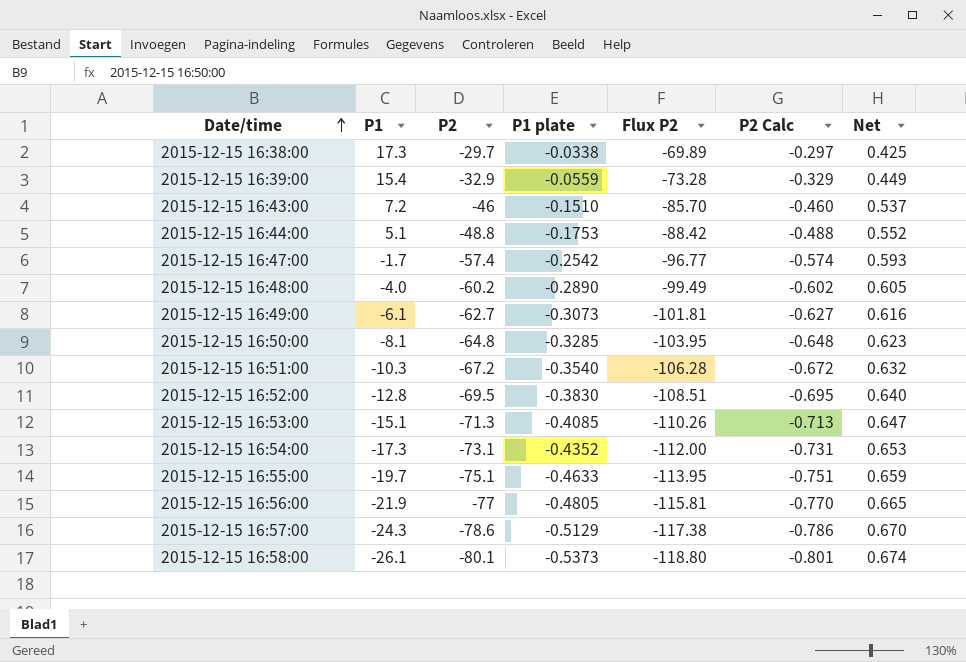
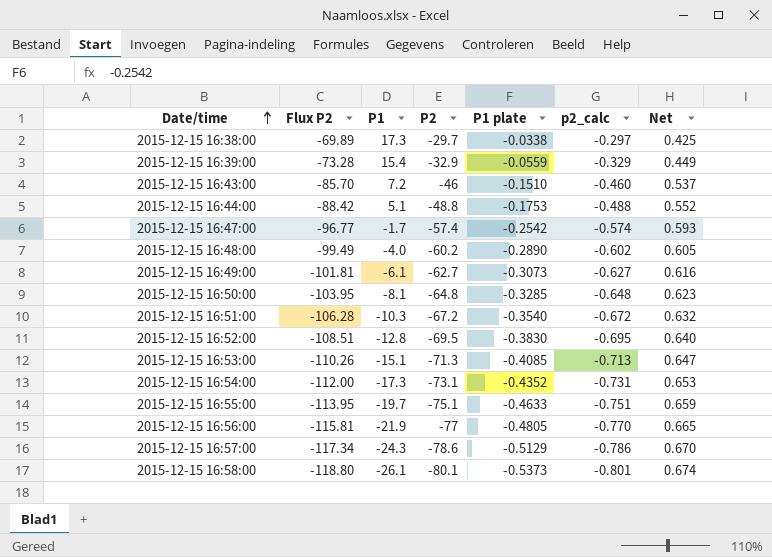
column Flux P2 | position: 5 -> 2
column name: P2 Calc -> p2_calc
2015-12-15 16:57:00 | Flux P2: -117.38 -> -117.34

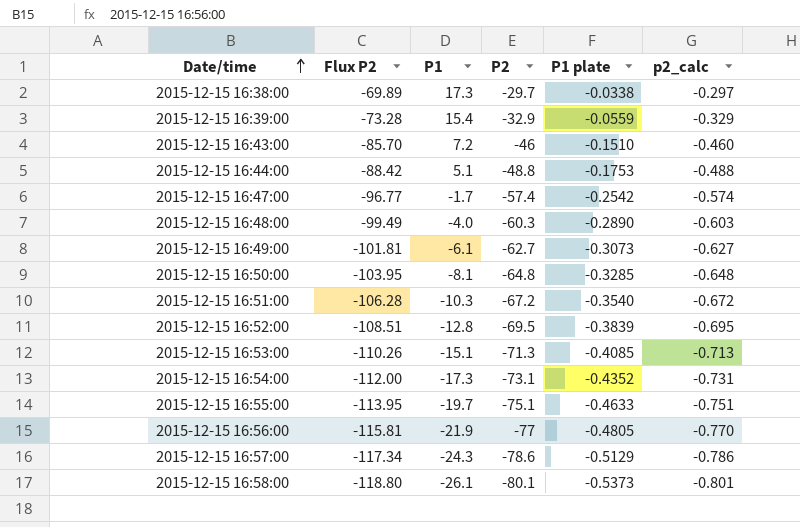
column Net | formula: [P2] / [Flux P2] -> none
2015-12-15 16:48:00 | P2: -60.2 -> -60.3
2015-12-15 16:48:00 | p2_calc: -0.602 -> -0.603
2015-12-15 16:52:00 | P1 plate: -0.3830 -> -0.3839

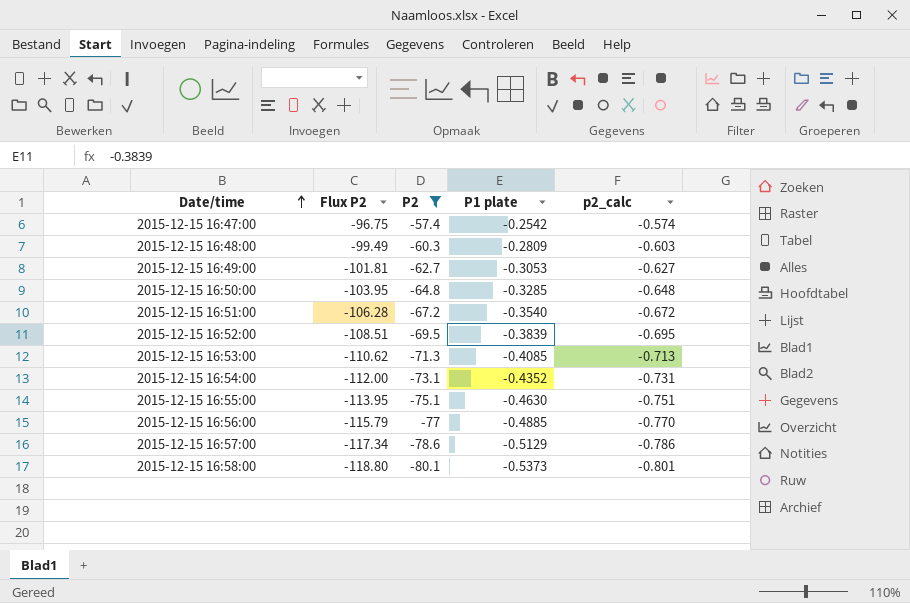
filter: none -> P2 <= -57.4
column P1 | position: 3 -> none
2015-12-15 16:47:00 | Flux P2: -96.77 -> -96.75
2015-12-15 16:48:00 | P1 plate: -0.2890 -> -0.2809
2015-12-15 16:49:00 | P1 plate: -0.3073 -> -0.3053
2015-12-15 16:53:00 | Flux P2: -110.26 -> -110.62
2015-12-15 16:55:00 | P1 plate: -0.4633 -> -0.4630
2015-12-15 16:56:00 | Flux P2: -115.81 -> -115.79
2015-12-15 16:56:00 | P1 plate: -0.4805 -> -0.4885

